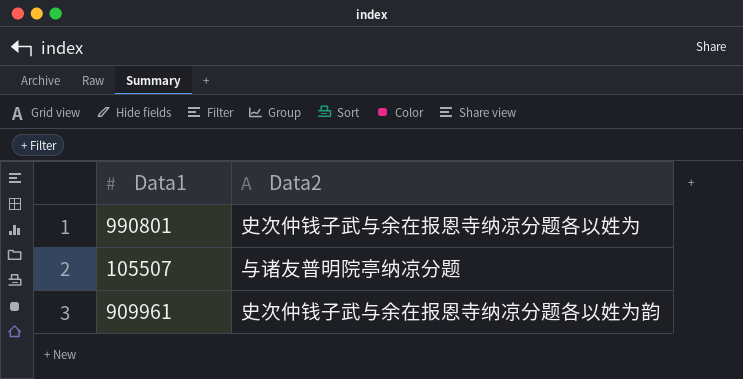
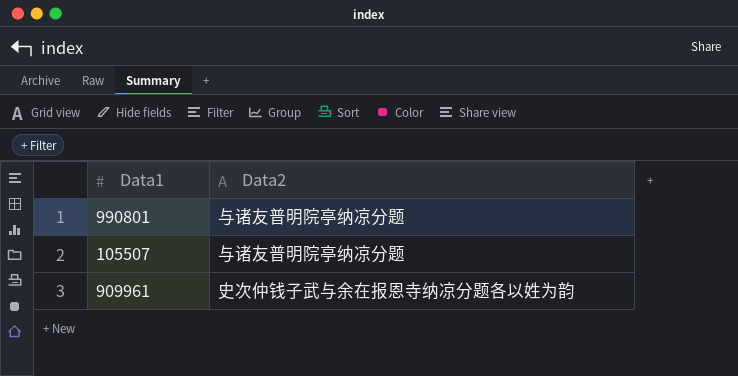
990801 | Data2: 史次仲钱子武与余在报恩寺纳凉分题各以姓为 -> 与诸友普明院亭纳凉分题

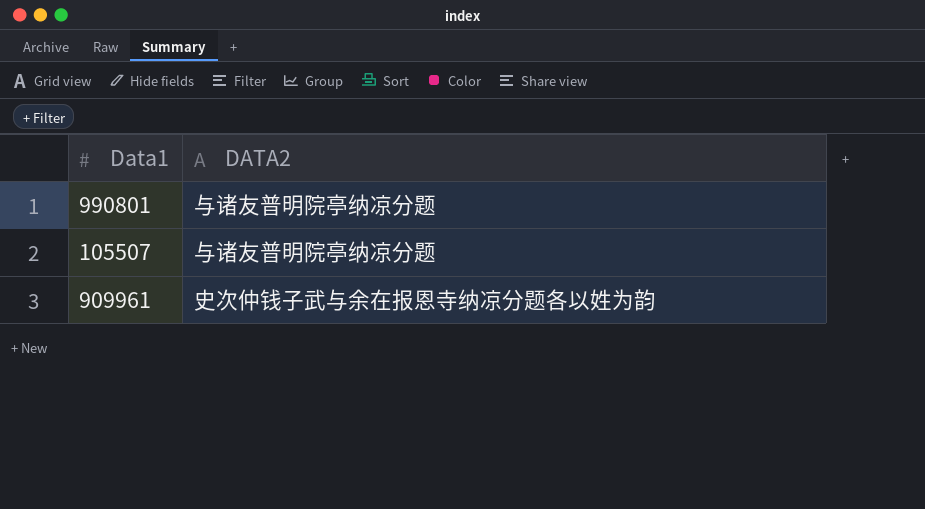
column name: Data2 -> DATA2

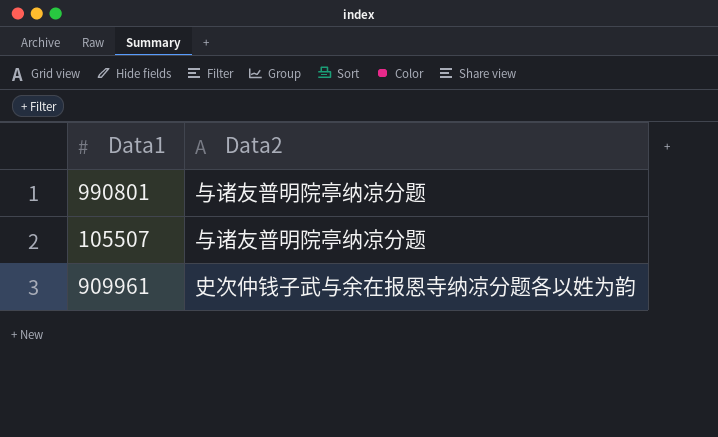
column name: DATA2 -> Data2

